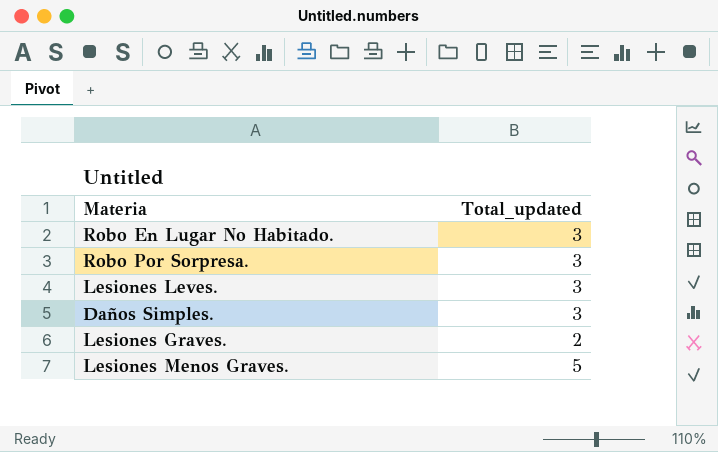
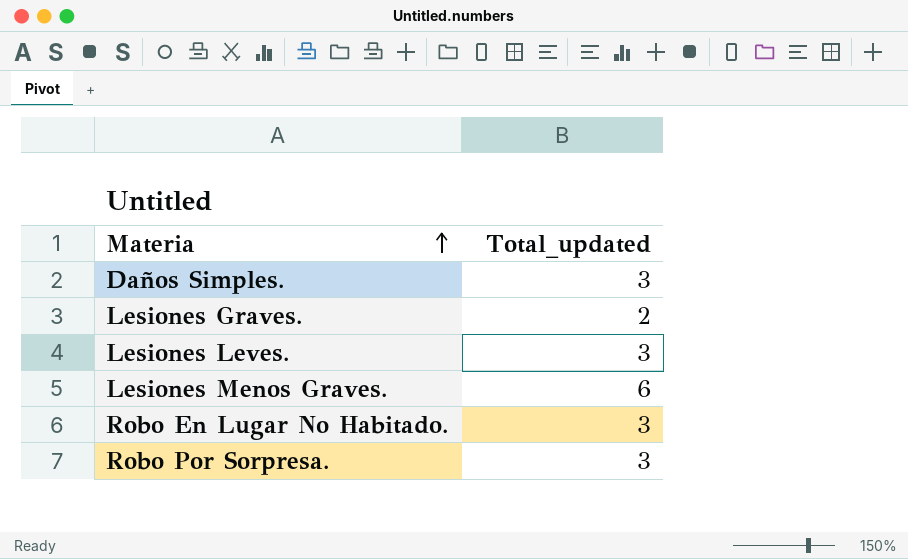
row order: none -> Materia ascending
Lesiones Menos Graves. | Total_updated: 5 -> 6

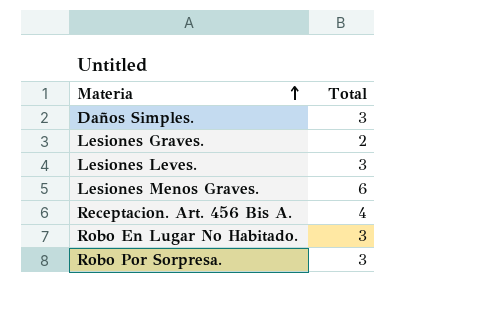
column name: Total_updated -> Total
row Receptacion. Art. 456 Bis A.: none -> 4

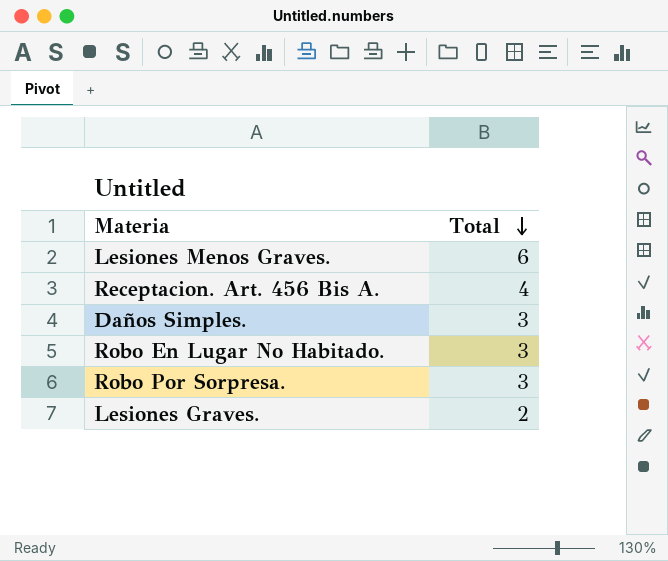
row order: Materia ascending -> Total descending
row Lesiones Leves.: 3 -> none

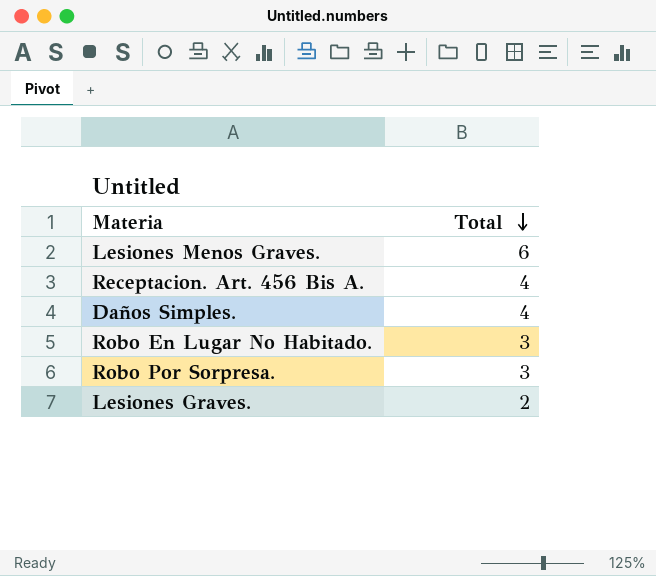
Daños Simples. | Total: 3 -> 4

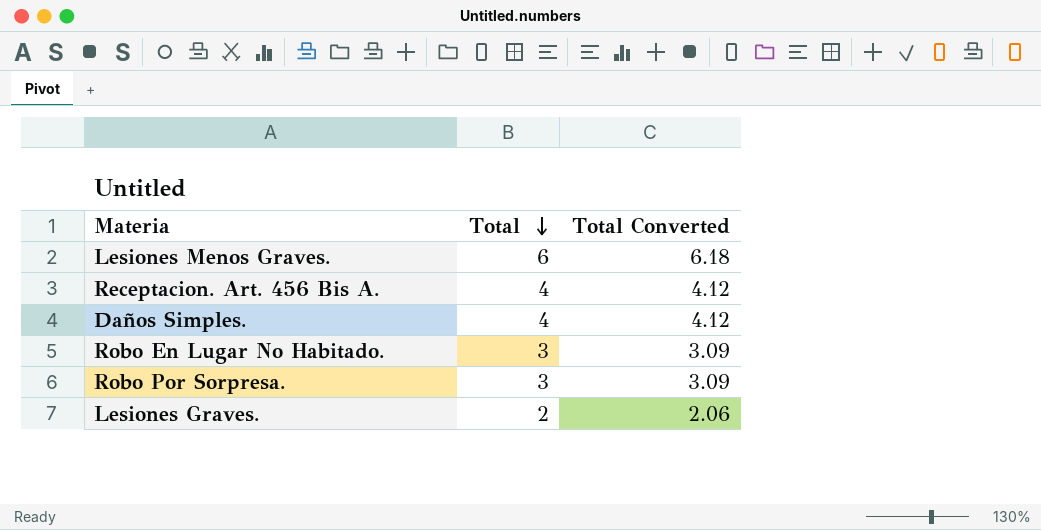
column Total Converted | formula: none -> [Total] * 1.03

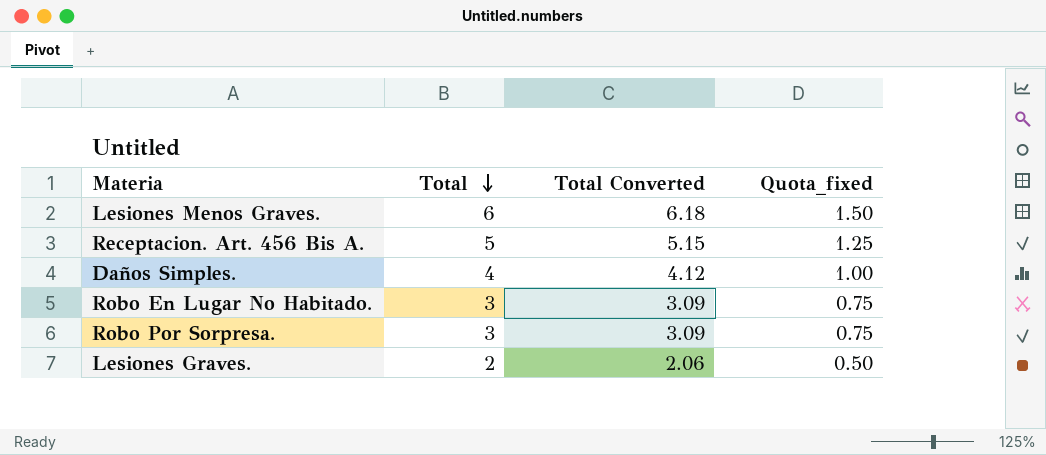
column Quota_fixed | formula: none -> [Total] * 0.25
Receptacion. Art. 456 Bis A. | Total: 4 -> 5
Receptacion. Art. 456 Bis A. | Total Converted: 4.12 -> 5.15

